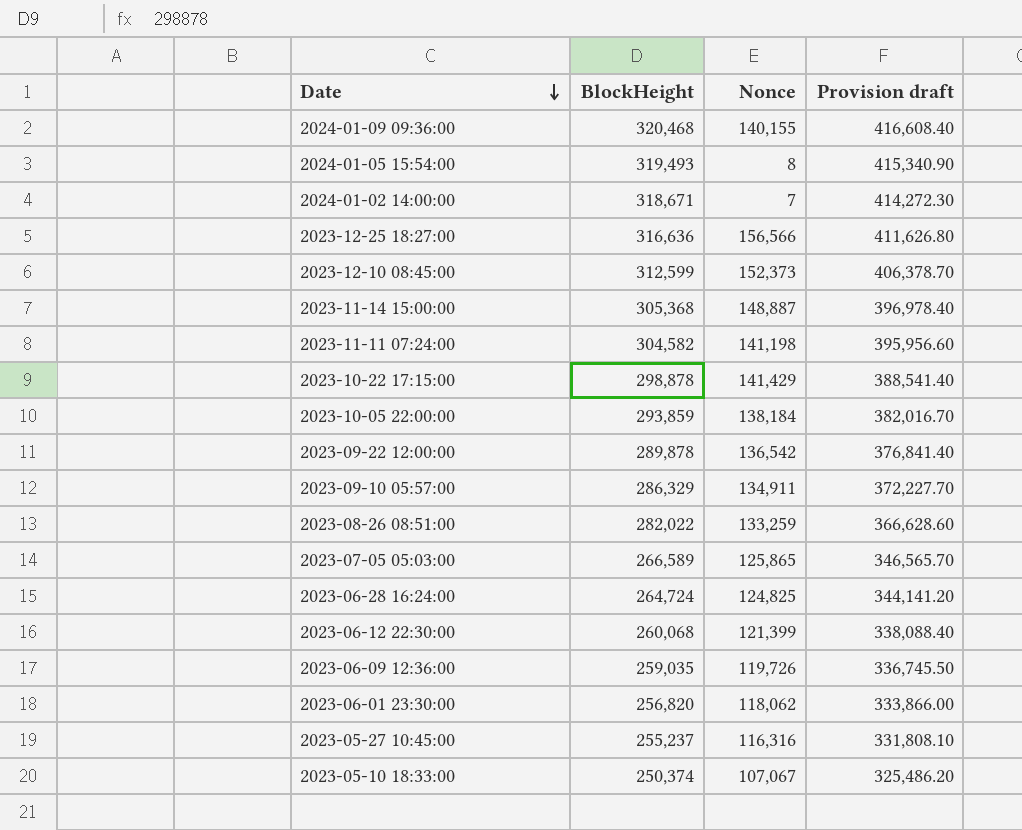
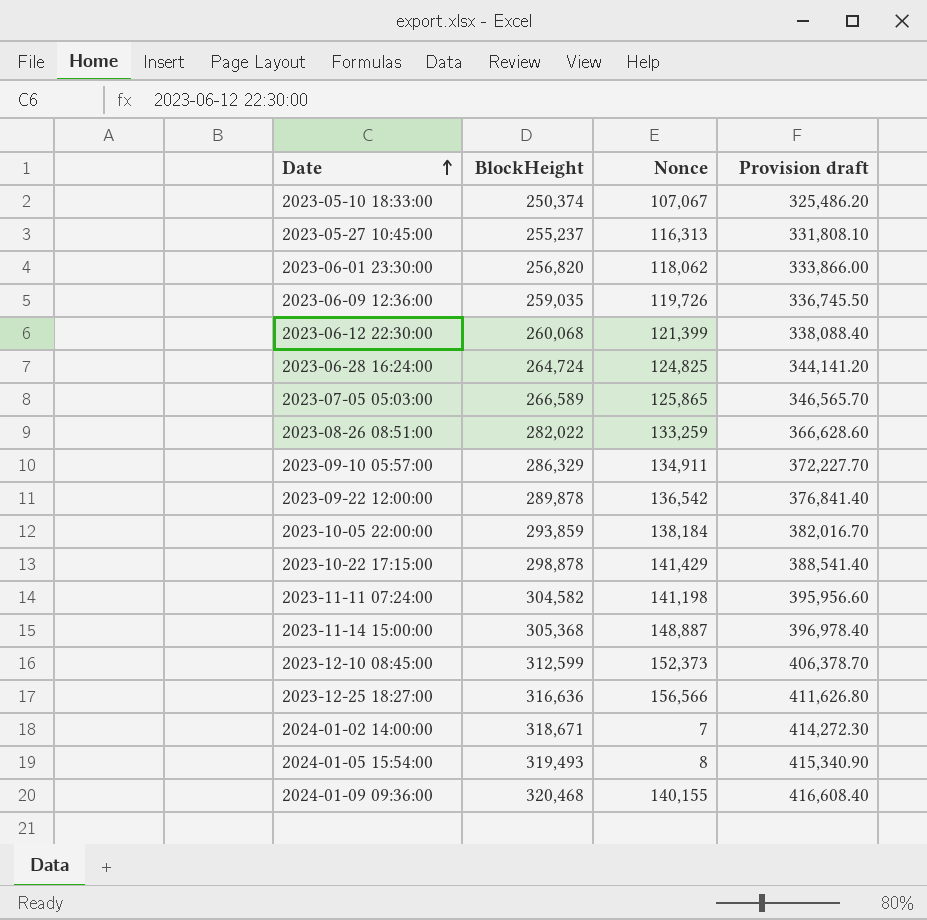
row order: Date descending -> Date ascending
2023-05-27 10:45:00 | Nonce: 116,316 -> 116,313

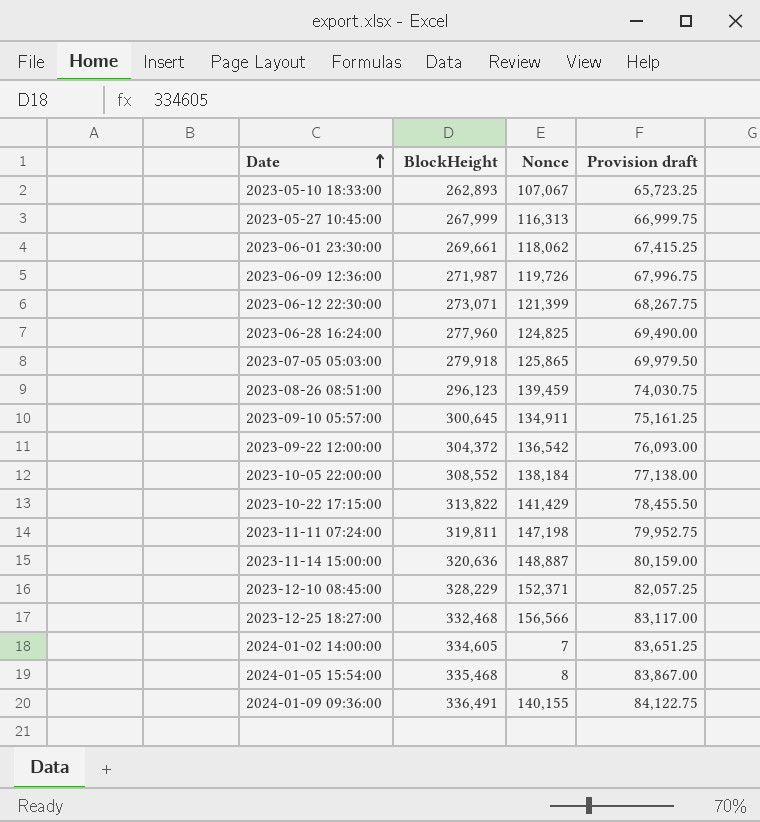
column Provision draft | formula: [BlockHeight] * 1.3 -> [BlockHeight] * 0.25
2023-05-10 18:33:00 | BlockHeight: 250,374 -> 262,893
2023-05-27 10:45:00 | BlockHeight: 255,237 -> 267,999
2023-06-01 23:30:00 | BlockHeight: 256,820 -> 269,661
2023-06-09 12:36:00 | BlockHeight: 259,035 -> 271,987
2023-06-12 22:30:00 | BlockHeight: 260,068 -> 273,071
2023-06-28 16:24:00 | BlockHeight: 264,724 -> 277,960
2023-07-05 05:03:00 | BlockHeight: 266,589 -> 279,918
2023-08-26 08:51:00 | BlockHeight: 282,022 -> 296,123
2023-08-26 08:51:00 | Nonce: 133,259 -> 139,459
2023-09-10 05:57:00 | BlockHeight: 286,329 -> 300,645
2023-09-22 12:00:00 | BlockHeight: 289,878 -> 304,372
2023-10-05 22:00:00 | BlockHeight: 293,859 -> 308,552
2023-10-22 17:15:00 | BlockHeight: 298,878 -> 313,822
2023-11-11 07:24:00 | BlockHeight: 304,582 -> 319,811
2023-11-11 07:24:00 | Nonce: 141,198 -> 147,198
2023-11-14 15:00:00 | BlockHeight: 305,368 -> 320,636
2023-12-10 08:45:00 | BlockHeight: 312,599 -> 328,229
2023-12-10 08:45:00 | Nonce: 152,373 -> 152,371
2023-12-25 18:27:00 | BlockHeight: 316,636 -> 332,468
2024-01-02 14:00:00 | BlockHeight: 318,671 -> 334,605
2024-01-05 15:54:00 | BlockHeight: 319,493 -> 335,468
2024-01-09 09:36:00 | BlockHeight: 320,468 -> 336,491

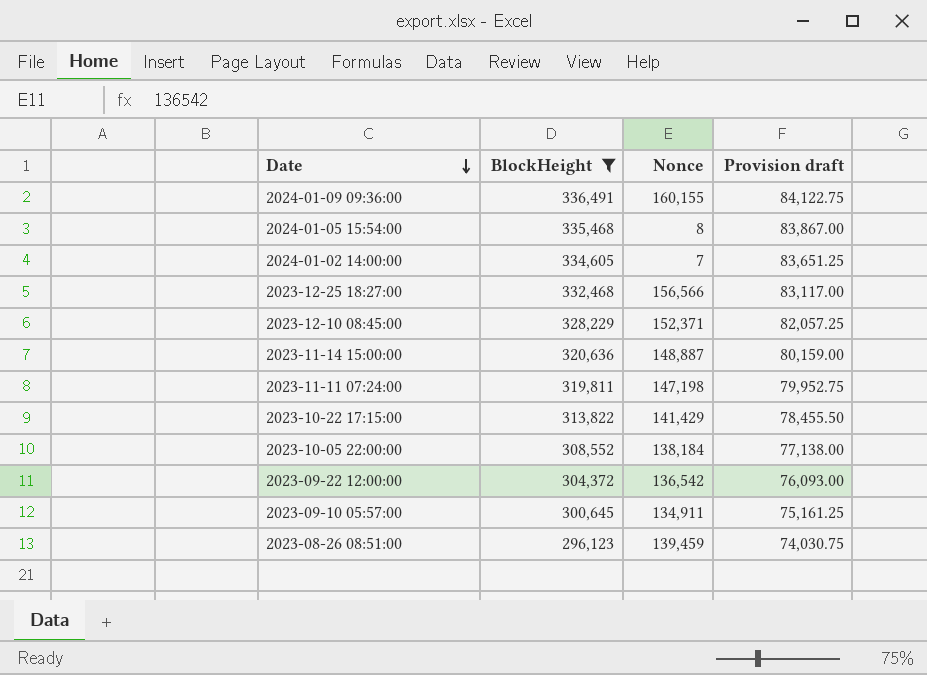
filter: none -> BlockHeight >= 296,123
row order: Date ascending -> Date descending
2024-01-09 09:36:00 | Nonce: 140,155 -> 160,155

